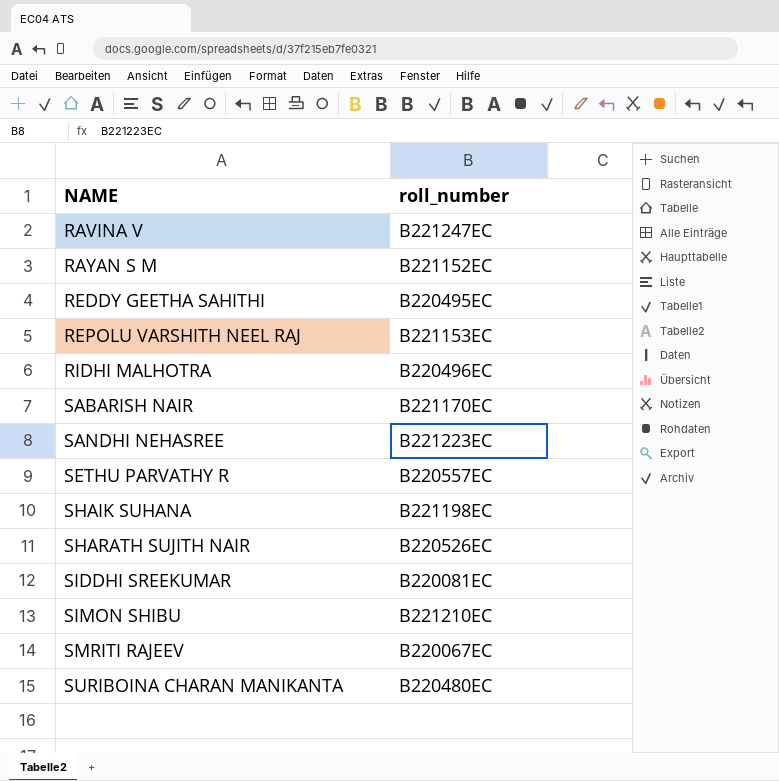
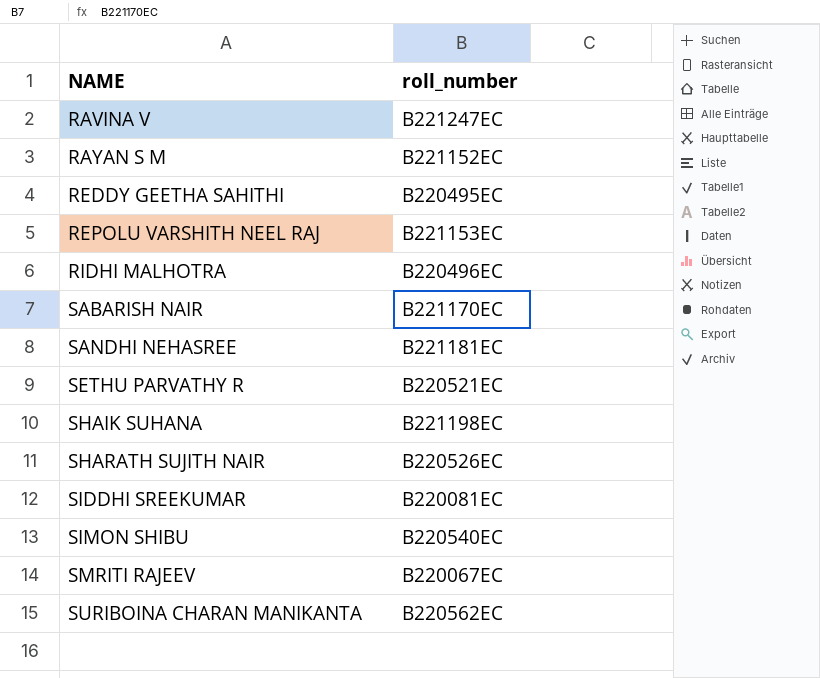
SANDHI NEHASREE | roll_number: B221223EC -> B221181EC
SETHU PARVATHY R | roll_number: B220557EC -> B220521EC
SIMON SHIBU | roll_number: B221210EC -> B220540EC
SURIBOINA CHARAN MANIKANTA | roll_number: B220480EC -> B220562EC

